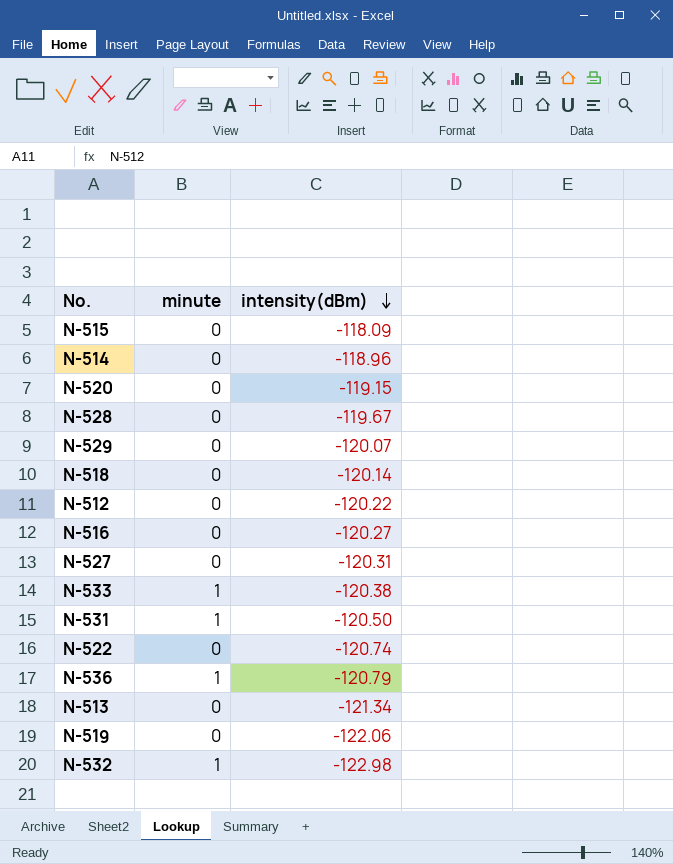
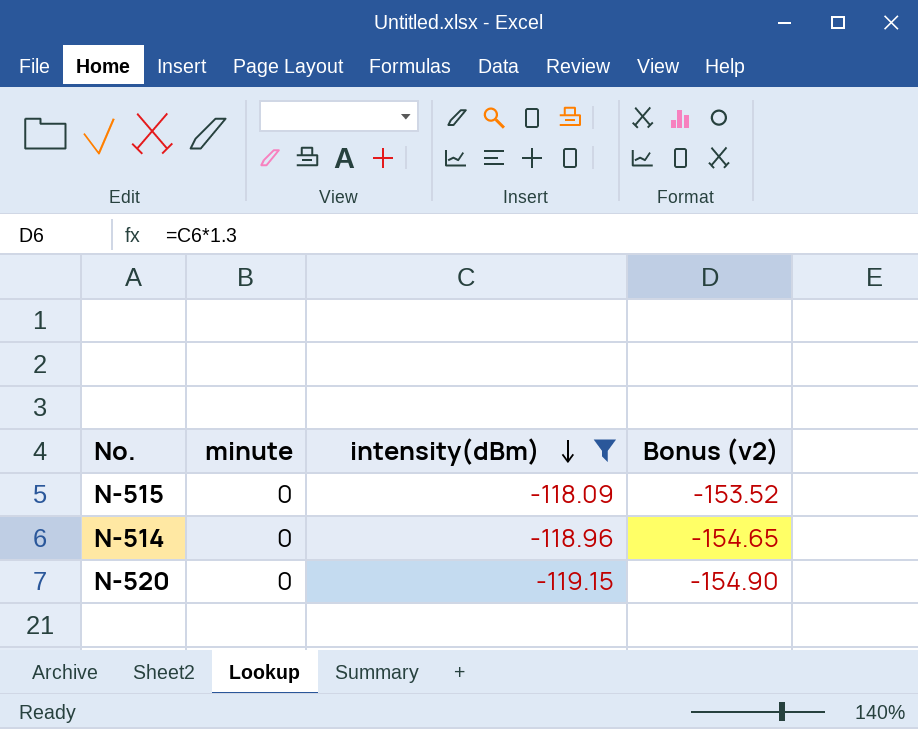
filter: none -> intensity(dBm) >= -119.15
column Bonus (v2) | formula: none -> [intensity(dBm)] * 1.3

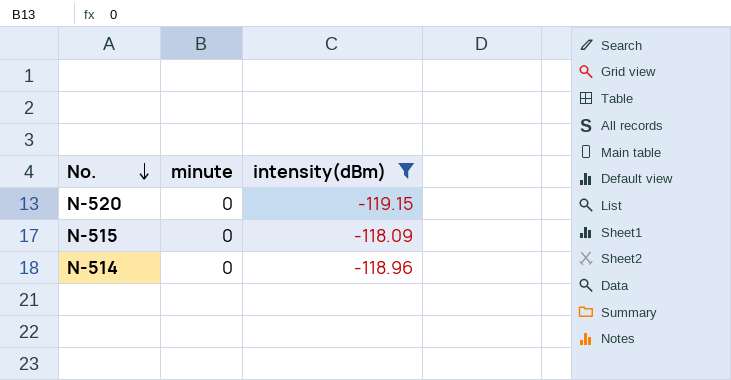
row order: intensity(dBm) descending -> No. descending
column Bonus (v2) | formula: [intensity(dBm)] * 1.3 -> none

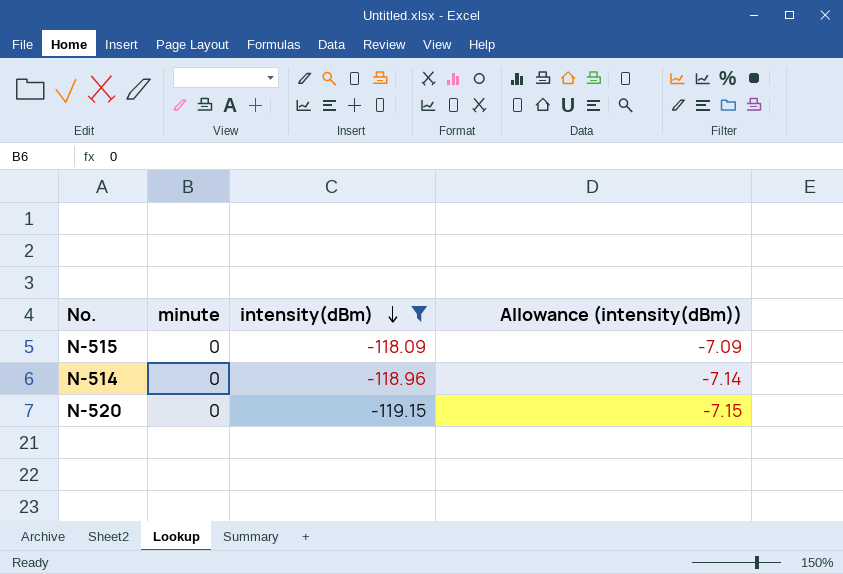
row order: No. descending -> intensity(dBm) descending
column Allowance (intensity(dBm)) | formula: none -> [intensity(dBm)] * 0.06

